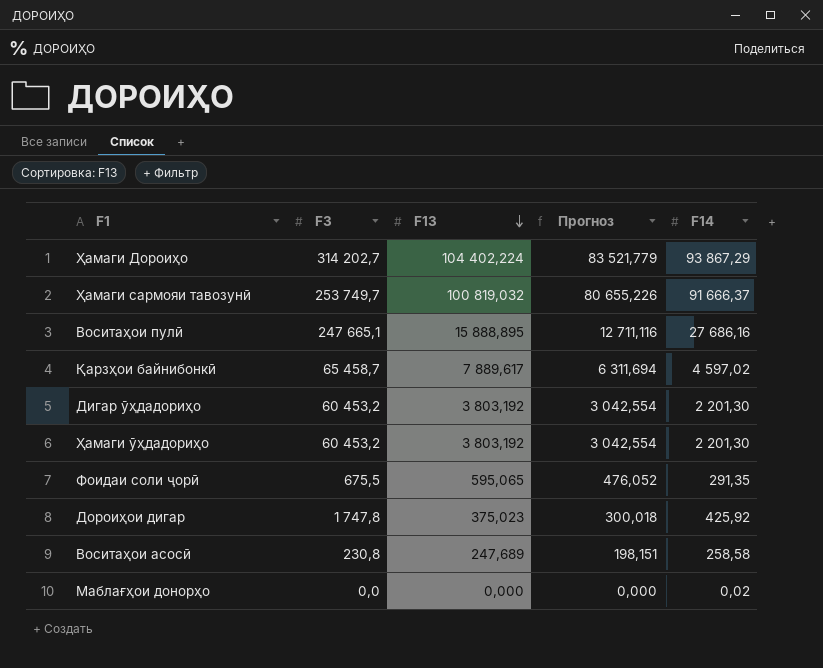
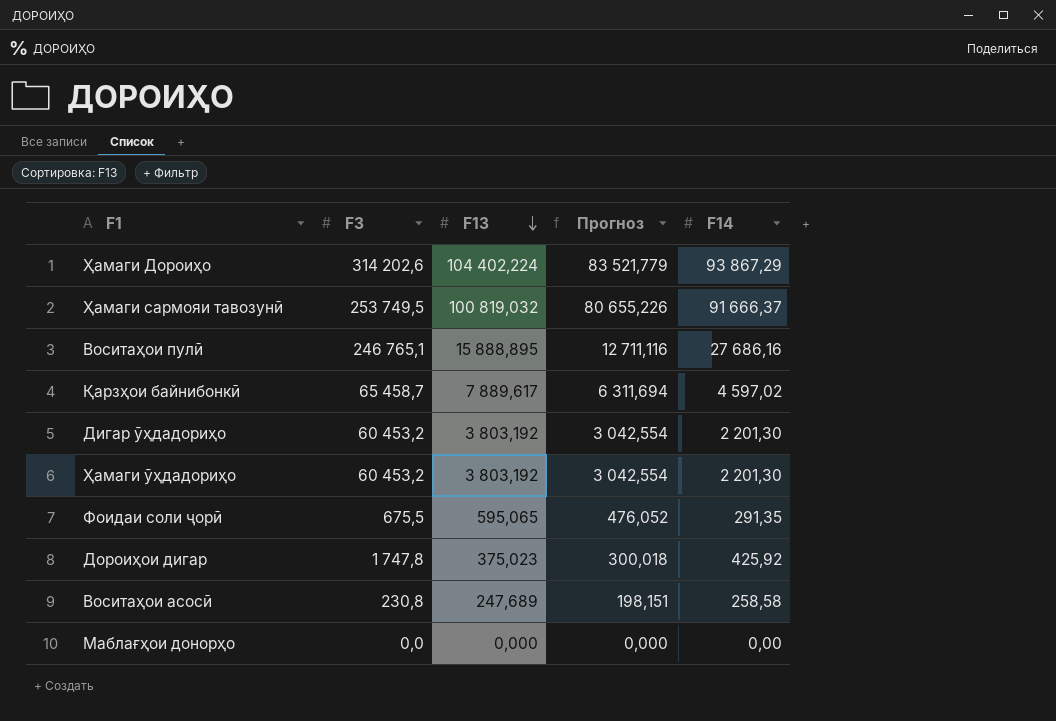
Ҳамаги Дороиҳо | F3: 314 202,7 -> 314 202,6
Ҳамаги сармояи тавозунӣ | F3: 253 749,7 -> 253 749,5
Воситаҳои пулӣ | F3: 247 665,1 -> 246 765,1
Маблағҳои донорҳо | F14: 0,02 -> 0,00

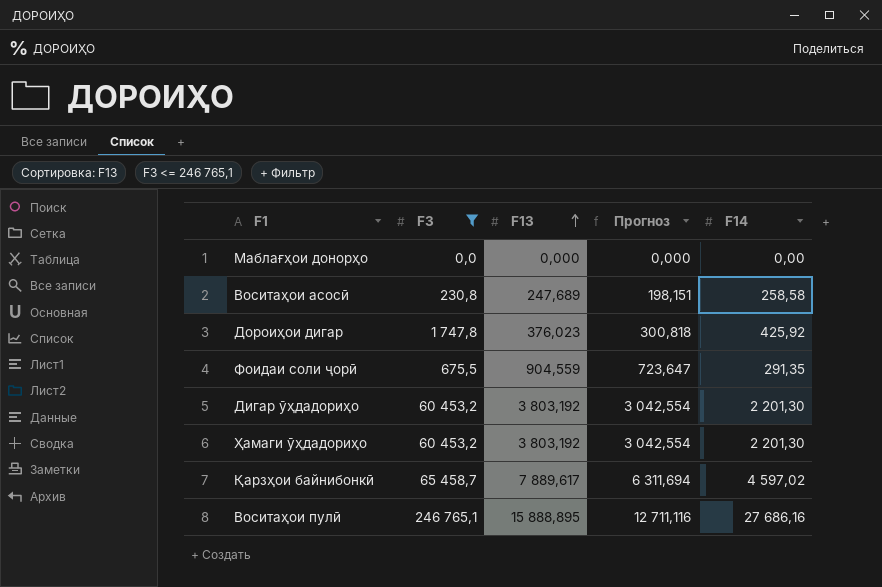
filter: none -> F3 <= 246 765,1
row order: F13 descending -> F13 ascending
Дороиҳои дигар | F13: 375,023 -> 376,023
Дороиҳои дигар | Прогноз: 300,018 -> 300,818
Фоидаи соли ҷорӣ | F13: 595,065 -> 904,559
Фоидаи соли ҷорӣ | Прогноз: 476,052 -> 723,647

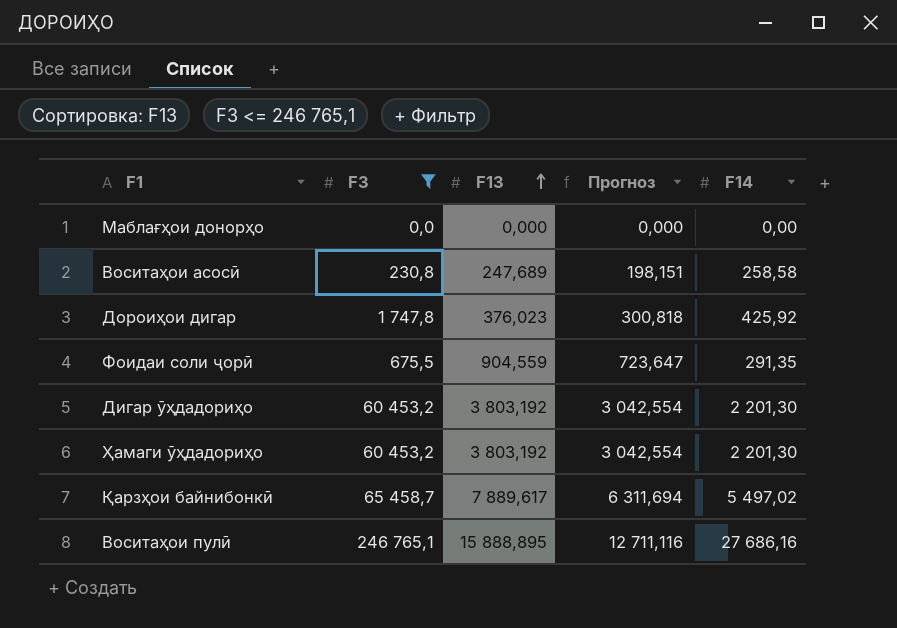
Қарзҳои байнибонкӣ | F14: 4 597,02 -> 5 497,02

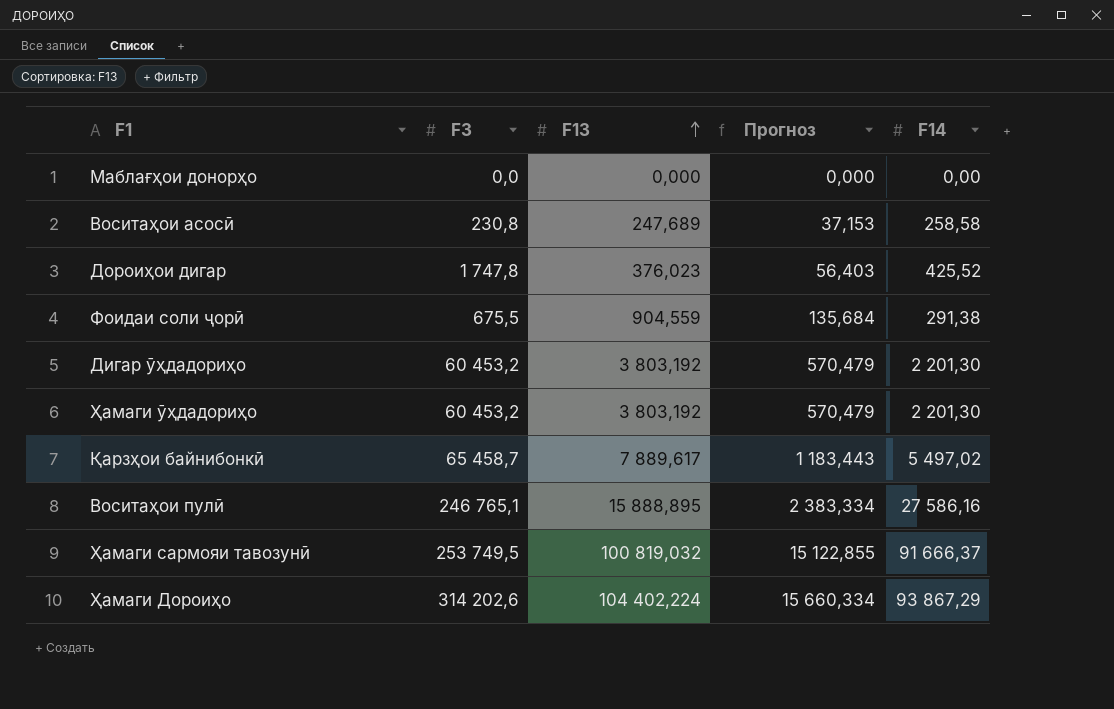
filter: F3 <= 246 765,1 -> none
column Прогноз | formula: [F13] * 0,8 -> [F13] * 0,15
Дороиҳои дигар | F14: 425,92 -> 425,52
Фоидаи соли ҷорӣ | F14: 291,35 -> 291,38
Воситаҳои пулӣ | F14: 27 686,16 -> 27 586,16

